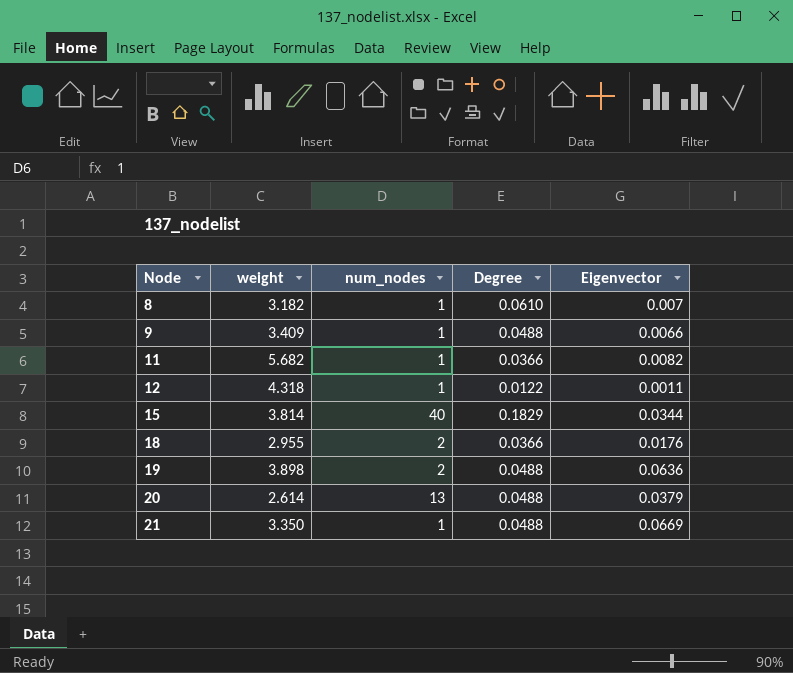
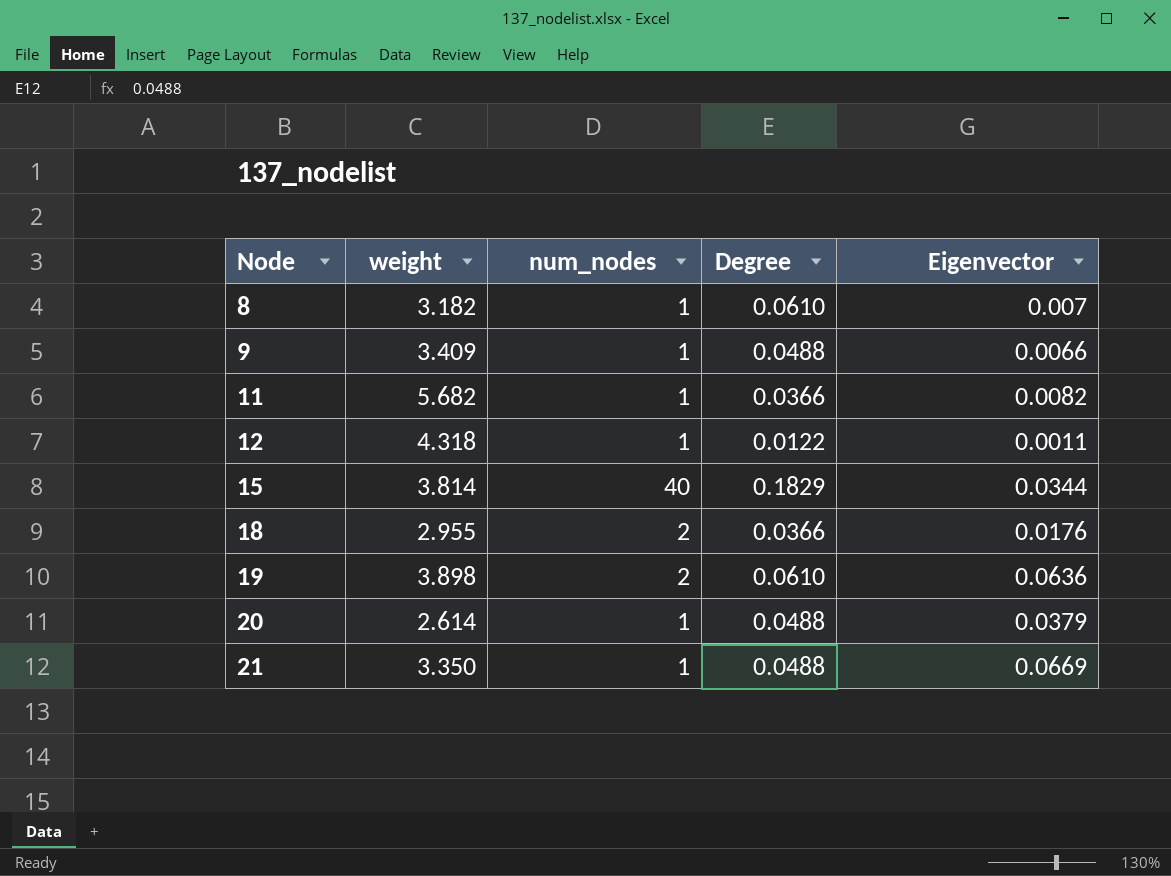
19 | Degree: 0.0488 -> 0.0610
20 | num_nodes: 13 -> 1

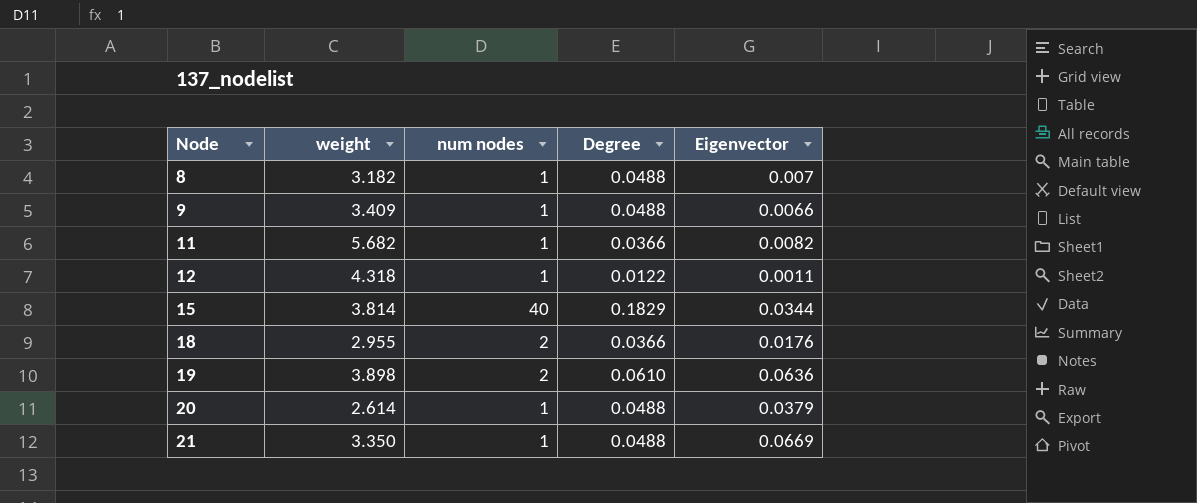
column name: num_nodes -> num nodes
8 | Degree: 0.0610 -> 0.0488

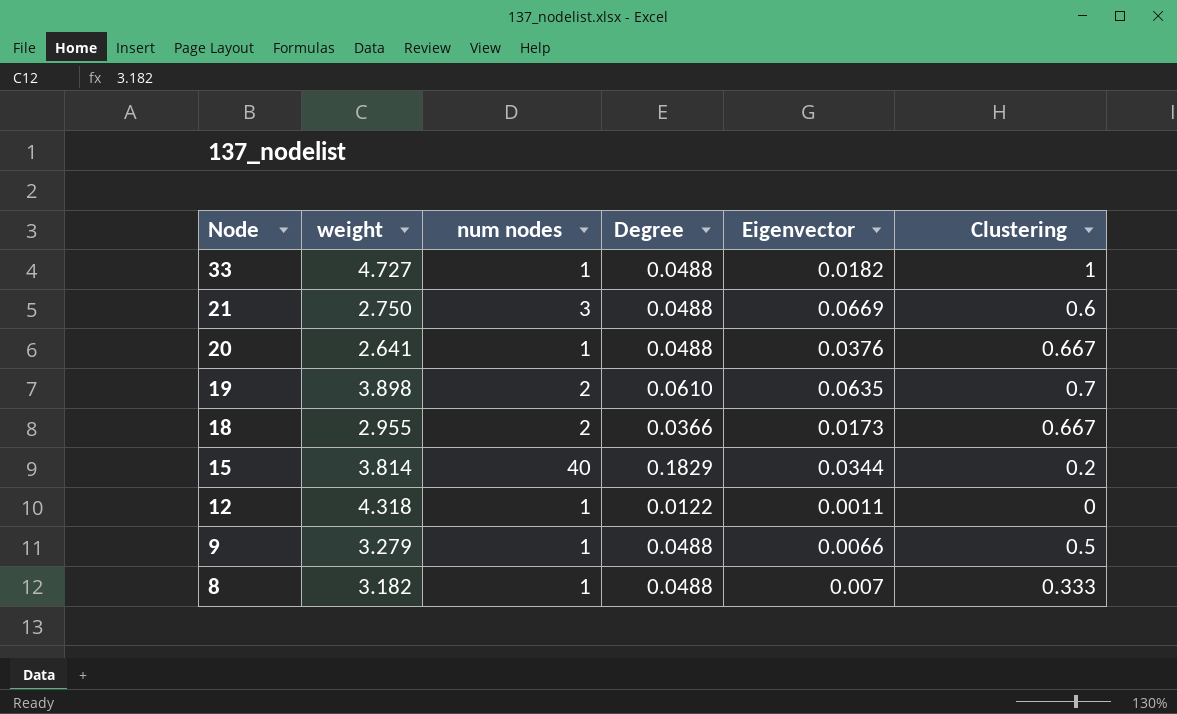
row order: Node ascending -> Node descending
column Clustering | position: none -> 6
row 11: 5.682 | 1 | 0.0366 | 0.0082 -> none
row 33: none -> 4.727 | 1 | 0.0488 | 0.0182 | 1
21 | weight: 3.350 -> 2.750
21 | num nodes: 1 -> 3
20 | weight: 2.614 -> 2.641
20 | Eigenvector: 0.0379 -> 0.0376
19 | Eigenvector: 0.0636 -> 0.0635
18 | Eigenvector: 0.0176 -> 0.0173
9 | weight: 3.409 -> 3.279

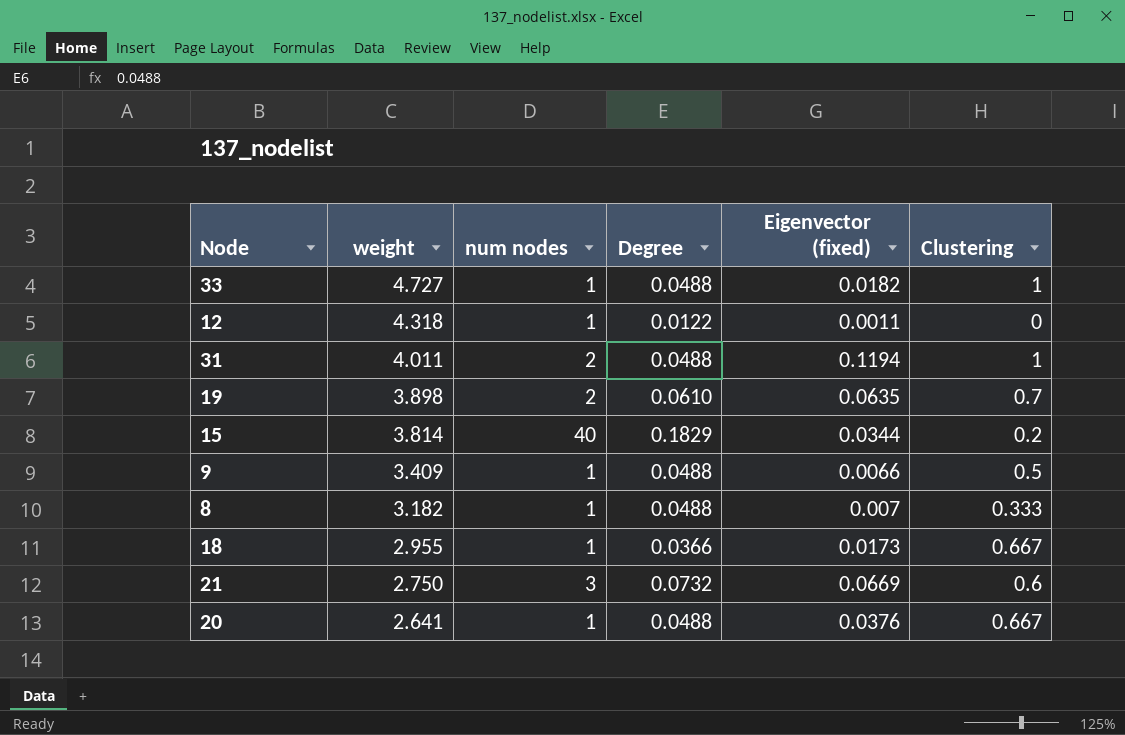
row order: Node descending -> weight descending
column name: Eigenvector -> Eigenvector (fixed)
row 31: none -> 4.011 | 2 | 0.0488 | 0.1194 | 1
9 | weight: 3.279 -> 3.409
18 | num nodes: 2 -> 1
21 | Degree: 0.0488 -> 0.0732

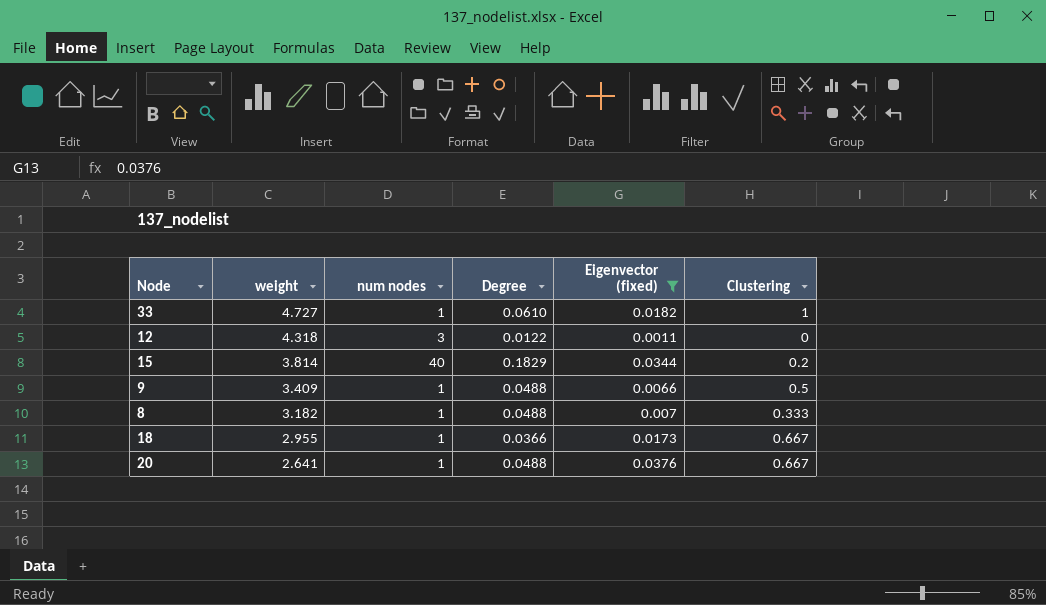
filter: none -> Eigenvector (fixed) <= 0.0376
33 | Degree: 0.0488 -> 0.0610
12 | num nodes: 1 -> 3

